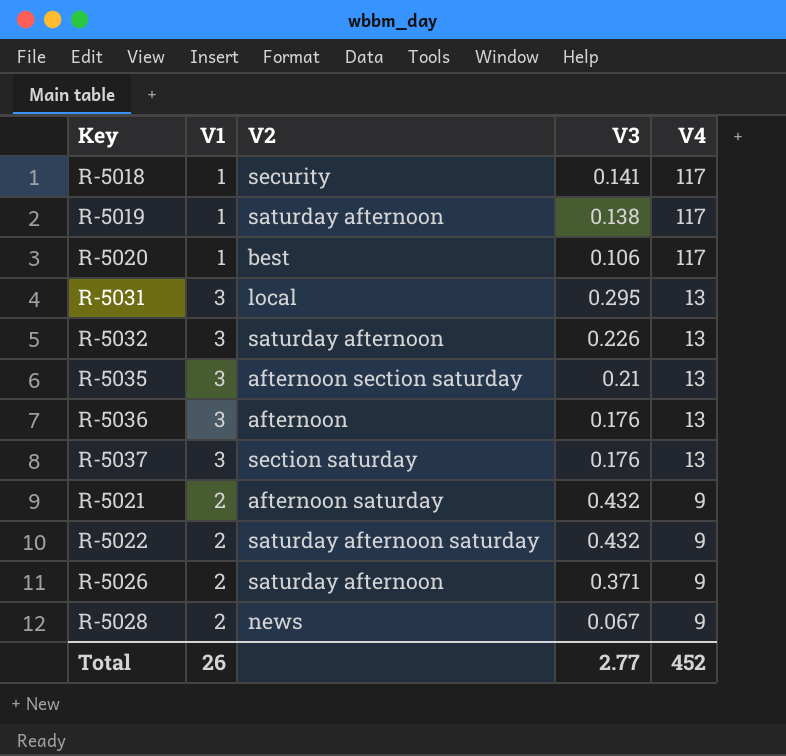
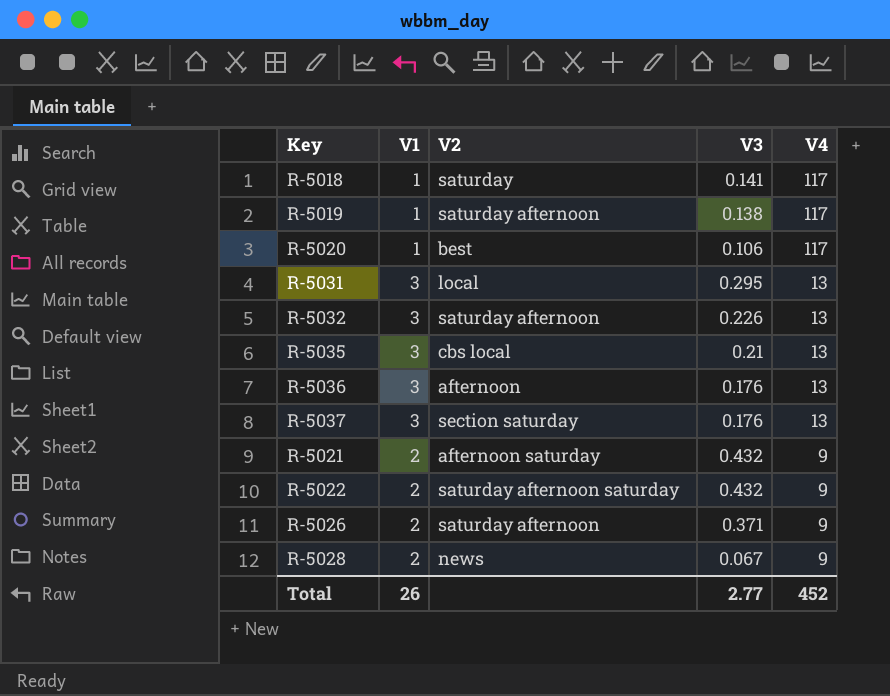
R-5018 | V2: security -> saturday
R-5035 | V2: afternoon section saturday -> cbs local

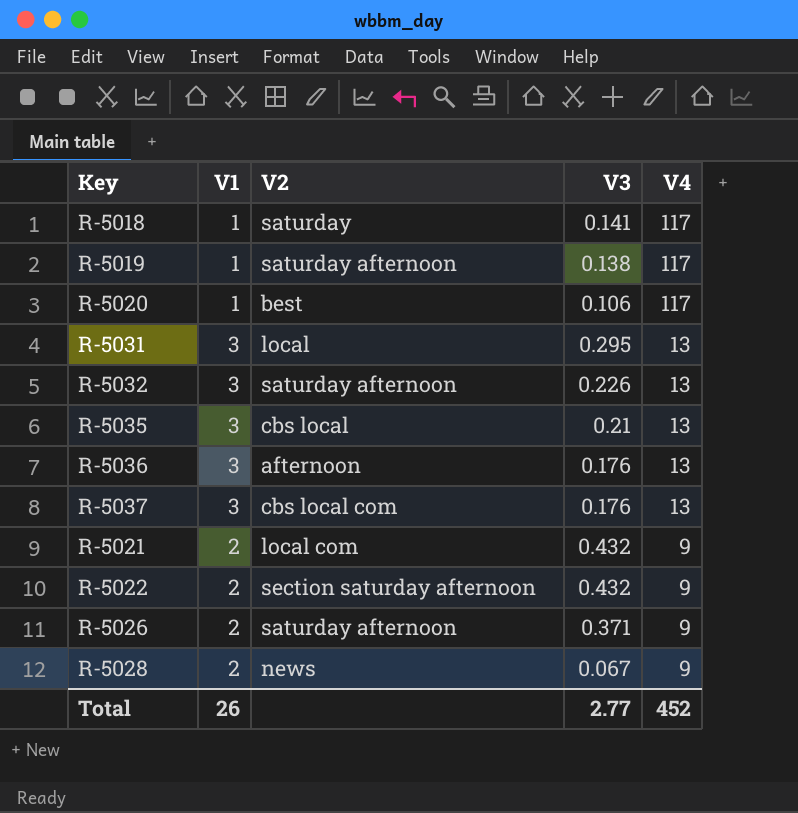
R-5037 | V2: section saturday -> cbs local com
R-5021 | V2: afternoon saturday -> local com
R-5022 | V2: saturday afternoon saturday -> section saturday afternoon

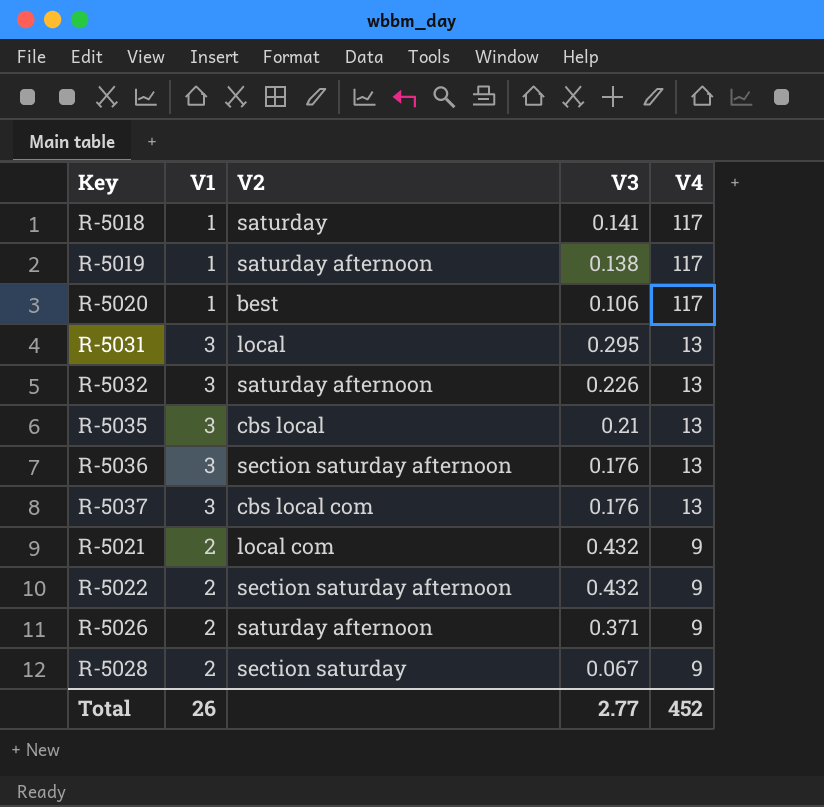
R-5036 | V2: afternoon -> section saturday afternoon
R-5028 | V2: news -> section saturday

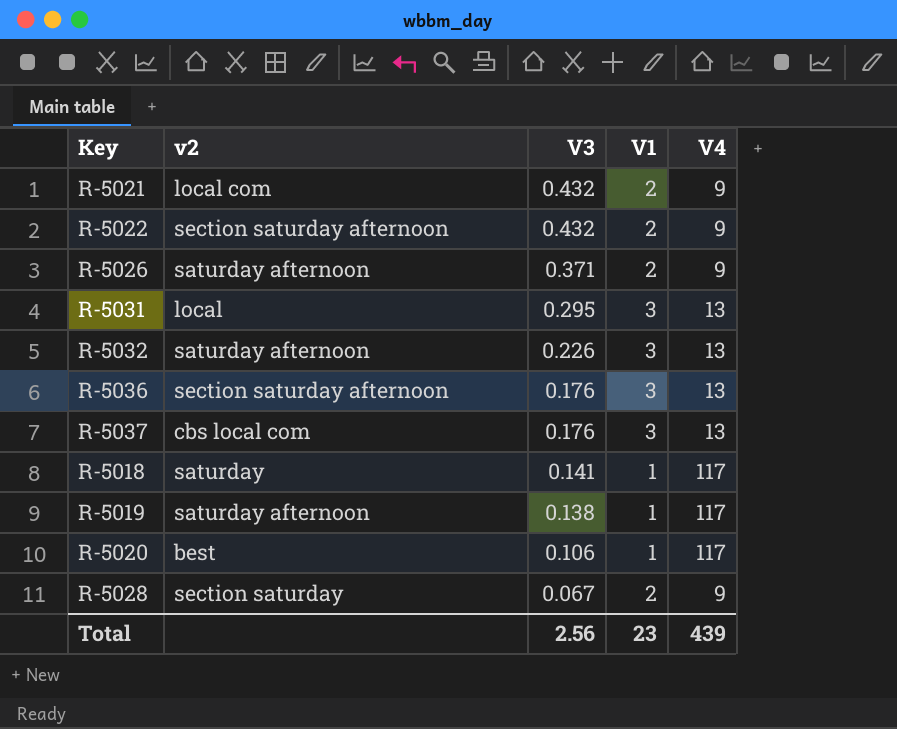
row order: V4 descending -> V3 descending
column name: V2 -> v2
column V1 | position: 2 -> 4
row R-5035: 3 | cbs local | 0.21 | 13 -> none
Total | V3: 2.77 -> 2.56
Total | V1: 26 -> 23
Total | V4: 452 -> 439

